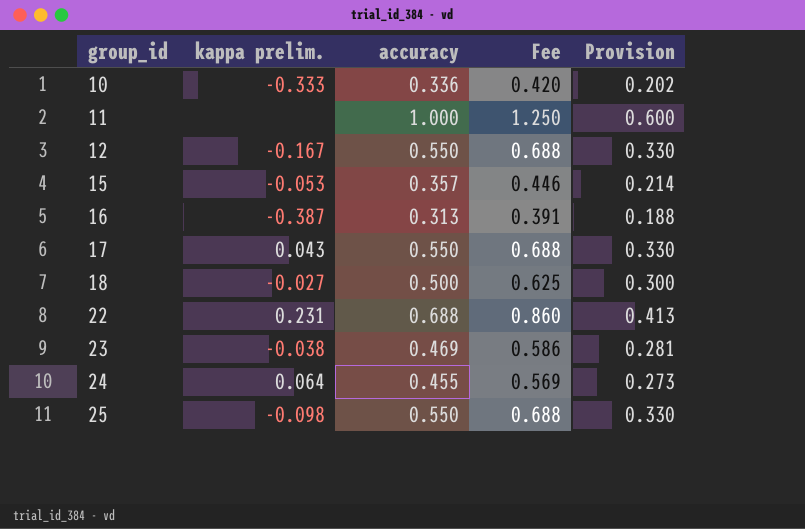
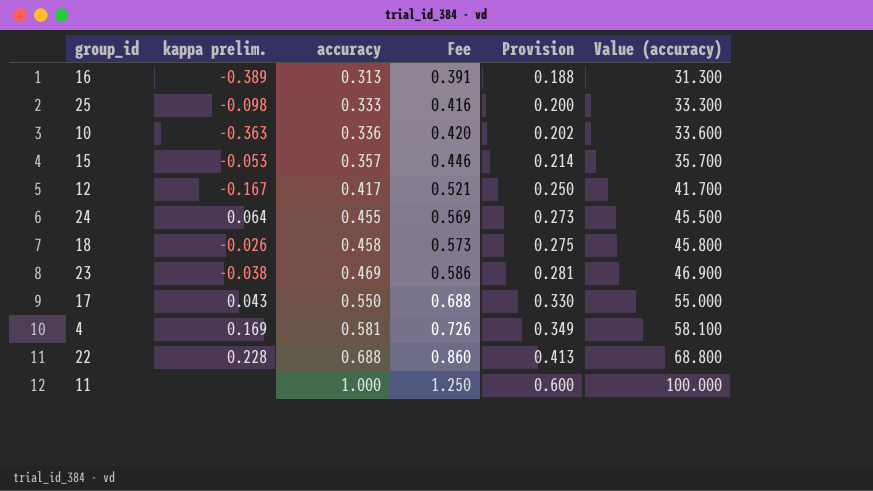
row order: group_id ascending -> accuracy ascending
column Value (accuracy) | formula: none -> [accuracy] * 100
16 | kappa prelim.: -0.387 -> -0.389
25 | accuracy: 0.550 -> 0.333
25 | Fee: 0.688 -> 0.416
25 | Provision: 0.330 -> 0.200
10 | kappa prelim.: -0.333 -> -0.363
12 | accuracy: 0.550 -> 0.417
12 | Fee: 0.688 -> 0.521
12 | Provision: 0.330 -> 0.250
18 | kappa prelim.: -0.027 -> -0.026
18 | accuracy: 0.500 -> 0.458
18 | Fee: 0.625 -> 0.573
18 | Provision: 0.300 -> 0.275
row 4: none -> 0.169 | 0.581 | 0.726 | 0.349 | 58.100
22 | kappa prelim.: 0.231 -> 0.228

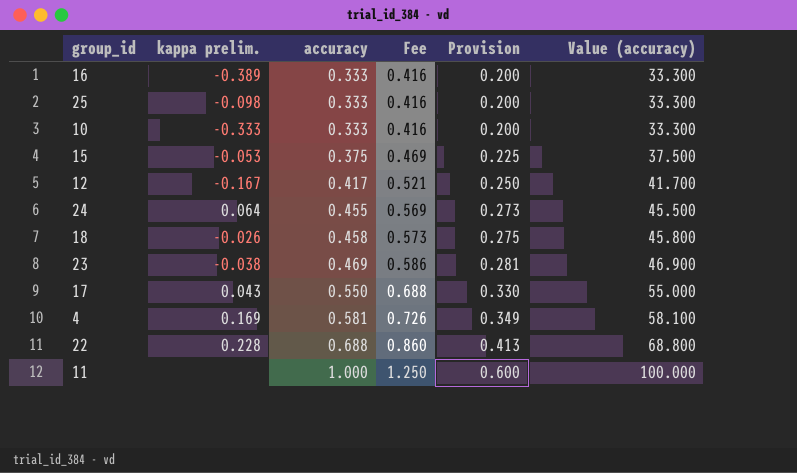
16 | accuracy: 0.313 -> 0.333
16 | Fee: 0.391 -> 0.416
16 | Provision: 0.188 -> 0.200
16 | Value (accuracy): 31.300 -> 33.300
10 | kappa prelim.: -0.363 -> -0.333
10 | accuracy: 0.336 -> 0.333
10 | Fee: 0.420 -> 0.416
10 | Provision: 0.202 -> 0.200
10 | Value (accuracy): 33.600 -> 33.300
15 | accuracy: 0.357 -> 0.375
15 | Fee: 0.446 -> 0.469
15 | Provision: 0.214 -> 0.225
15 | Value (accuracy): 35.700 -> 37.500

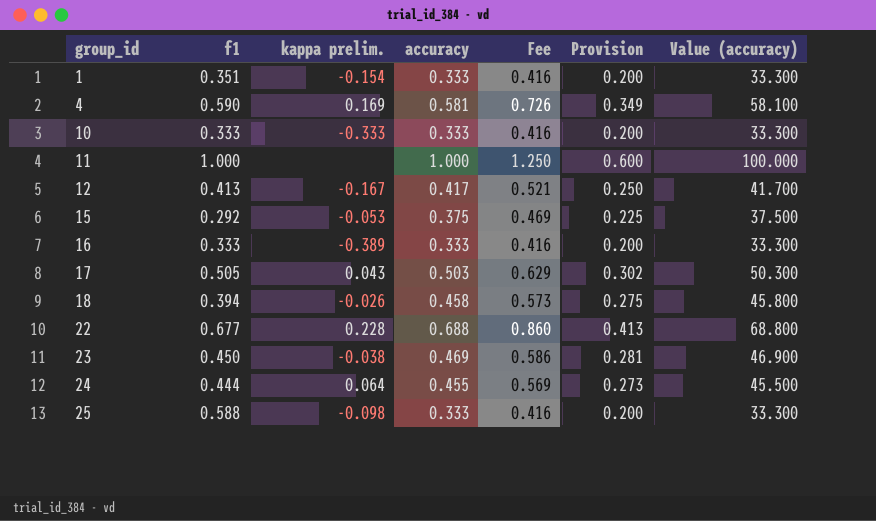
row order: accuracy ascending -> group_id ascending
column f1 | position: none -> 2
row 1: none -> 0.351 | -0.154 | 0.333 | 0.416 | 0.200 | 33.300
17 | accuracy: 0.550 -> 0.503
17 | Fee: 0.688 -> 0.629
17 | Provision: 0.330 -> 0.302
17 | Value (accuracy): 55.000 -> 50.300

